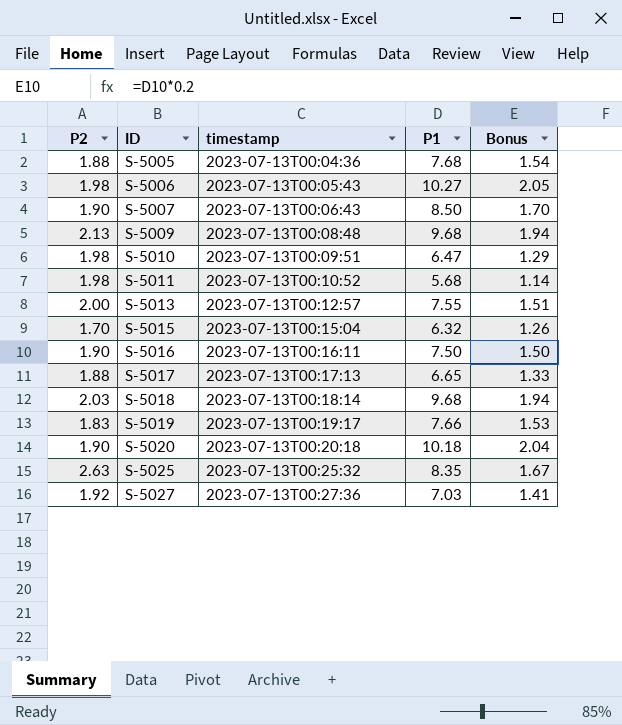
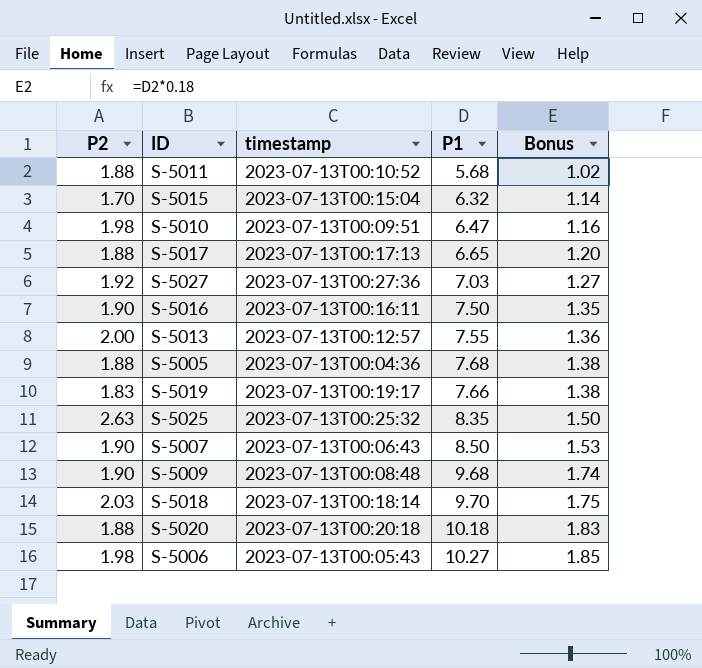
row order: ID ascending -> Bonus ascending
column Bonus | formula: [P1] * 0.2 -> [P1] * 0.18
S-5011 | P2: 1.98 -> 1.88
S-5009 | P2: 2.13 -> 1.90
S-5018 | P1: 9.68 -> 9.70
S-5020 | P2: 1.90 -> 1.88

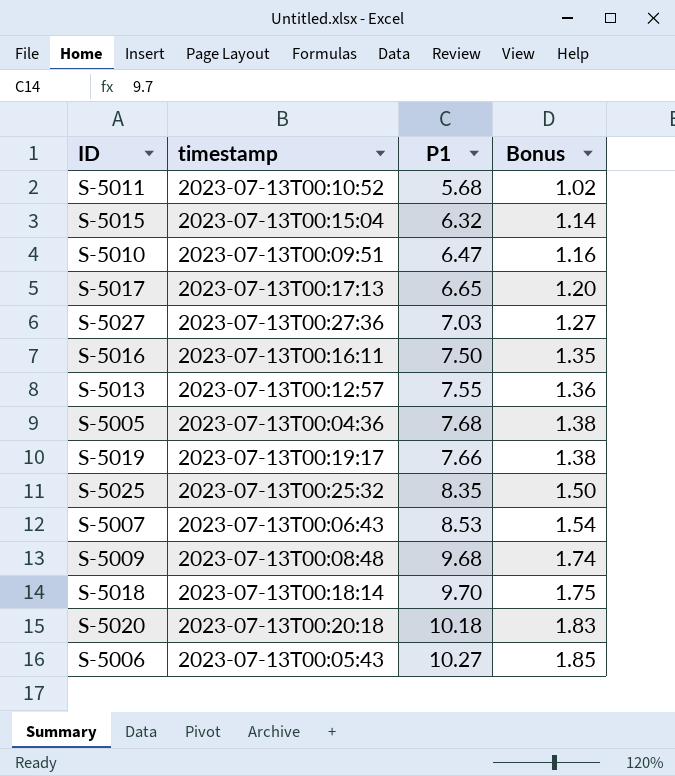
column P2 | position: 1 -> none
S-5007 | P1: 8.50 -> 8.53
S-5007 | Bonus: 1.53 -> 1.54

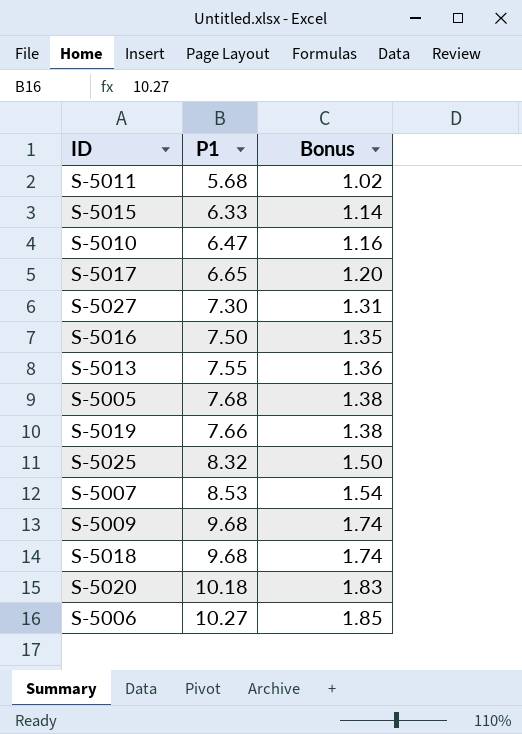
column timestamp | position: 2 -> none
S-5015 | P1: 6.32 -> 6.33
S-5027 | P1: 7.03 -> 7.30
S-5027 | Bonus: 1.27 -> 1.31
S-5025 | P1: 8.35 -> 8.32
S-5018 | P1: 9.70 -> 9.68
S-5018 | Bonus: 1.75 -> 1.74

